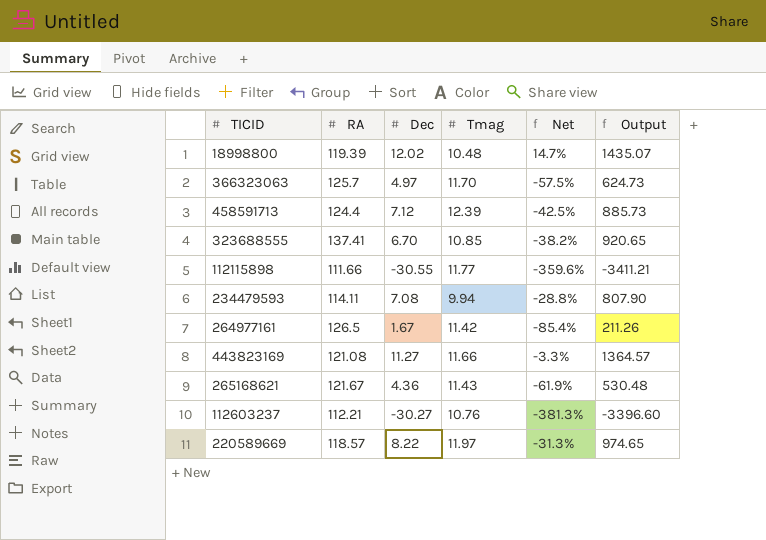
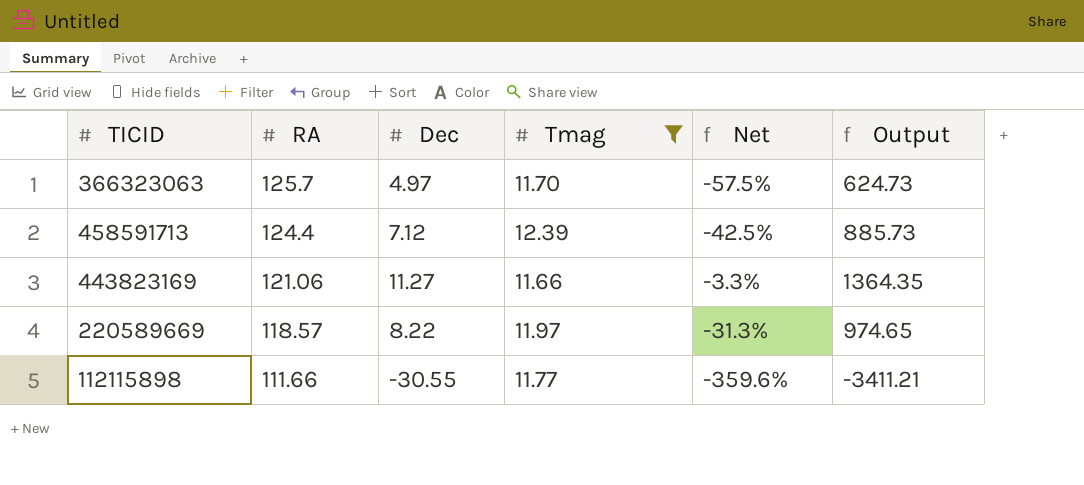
filter: none -> Tmag >= 11.66
row order: none -> RA descending
443823169 | RA: 121.08 -> 121.06
443823169 | Output: 1364.57 -> 1364.35

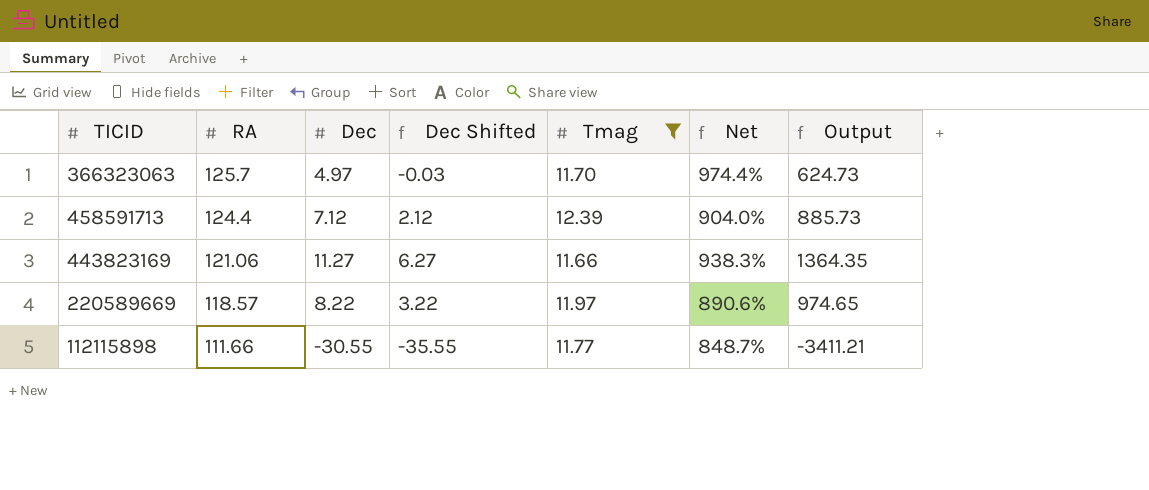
column Dec Shifted | formula: none -> [Dec] - 5
column Net | formula: ([Dec] - [Tmag]) / [Tmag] -> ([RA] - [Tmag]) / [Tmag]

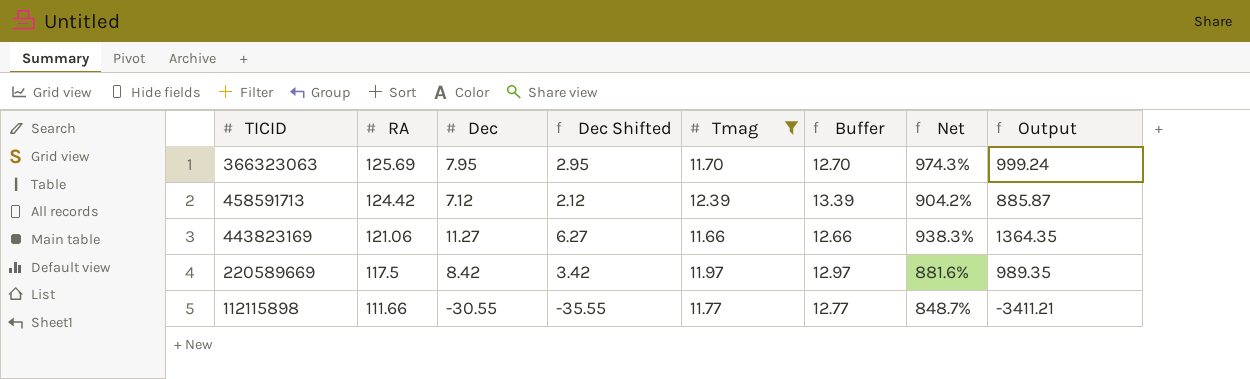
column Buffer | formula: none -> [Tmag] + 1
366323063 | RA: 125.7 -> 125.69
366323063 | Dec: 4.97 -> 7.95
366323063 | Dec Shifted: -0.03 -> 2.95
366323063 | Net: 974.4% -> 974.3%
366323063 | Output: 624.73 -> 999.24
458591713 | RA: 124.4 -> 124.42
458591713 | Net: 904.0% -> 904.2%
458591713 | Output: 885.73 -> 885.87
220589669 | RA: 118.57 -> 117.5
220589669 | Dec: 8.22 -> 8.42
220589669 | Dec Shifted: 3.22 -> 3.42
220589669 | Net: 890.6% -> 881.6%
220589669 | Output: 974.65 -> 989.35

